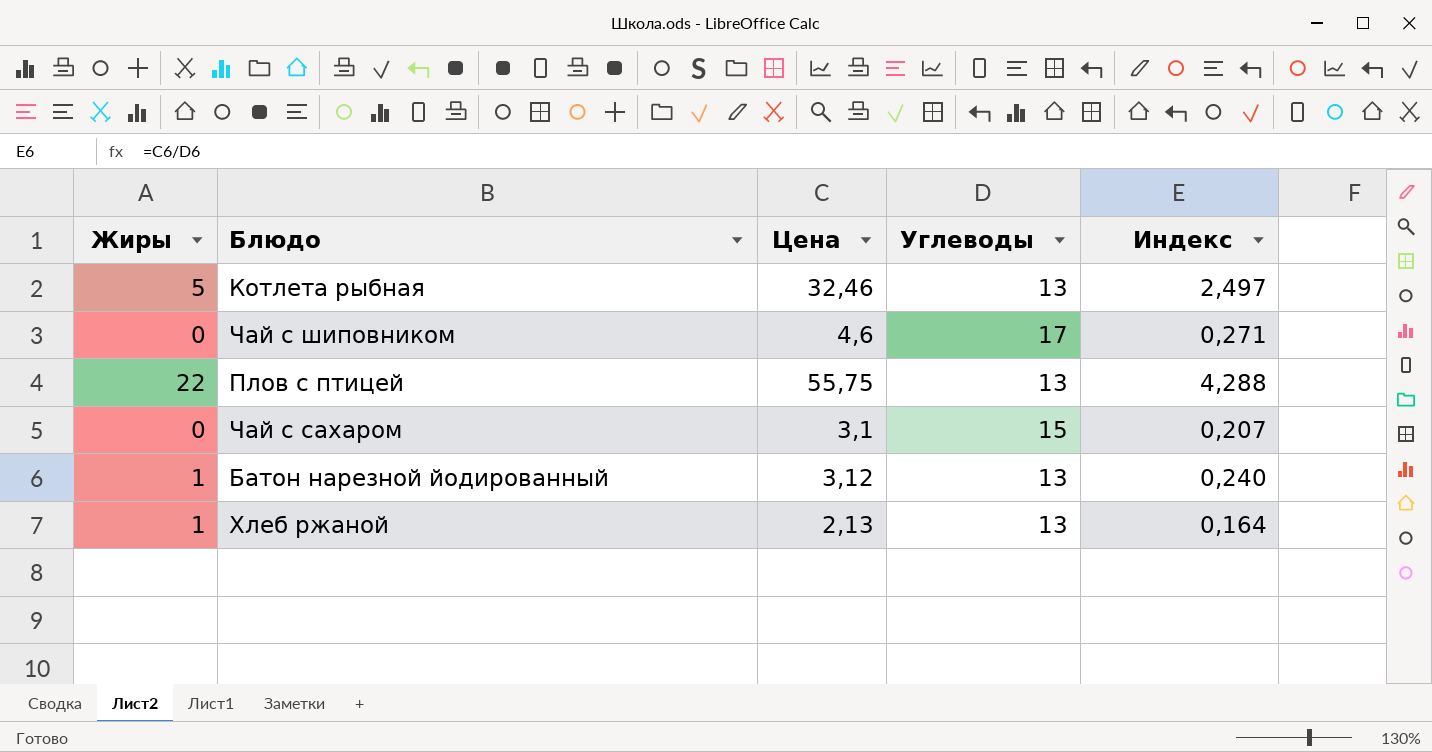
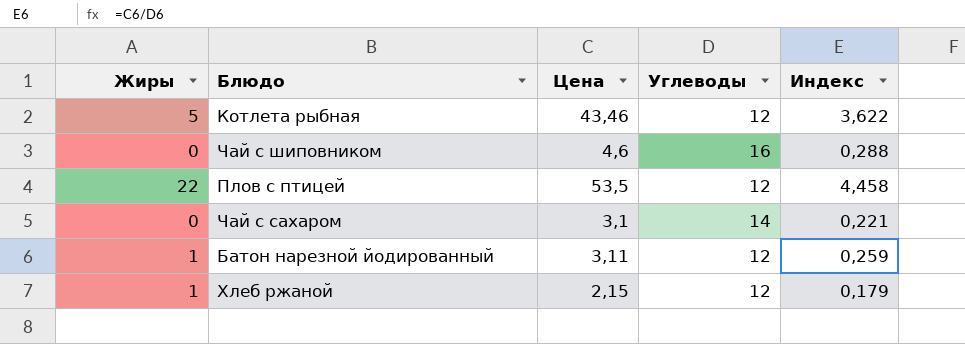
Котлета рыбная | Цена: 32,46 -> 43,46
Котлета рыбная | Углеводы: 13 -> 12
Котлета рыбная | Индекс: 2,497 -> 3,622
Чай с шиповником | Углеводы: 17 -> 16
Чай с шиповником | Индекс: 0,271 -> 0,288
Плов с птицей | Цена: 55,75 -> 53,5
Плов с птицей | Углеводы: 13 -> 12
Плов с птицей | Индекс: 4,288 -> 4,458
Чай с сахаром | Углеводы: 15 -> 14
Чай с сахаром | Индекс: 0,207 -> 0,221
Батон нарезной йодированный | Цена: 3,12 -> 3,11
Батон нарезной йодированный | Углеводы: 13 -> 12
Батон нарезной йодированный | Индекс: 0,240 -> 0,259
Хлеб ржаной | Цена: 2,13 -> 2,15
Хлеб ржаной | Углеводы: 13 -> 12
Хлеб ржаной | Индекс: 0,164 -> 0,179

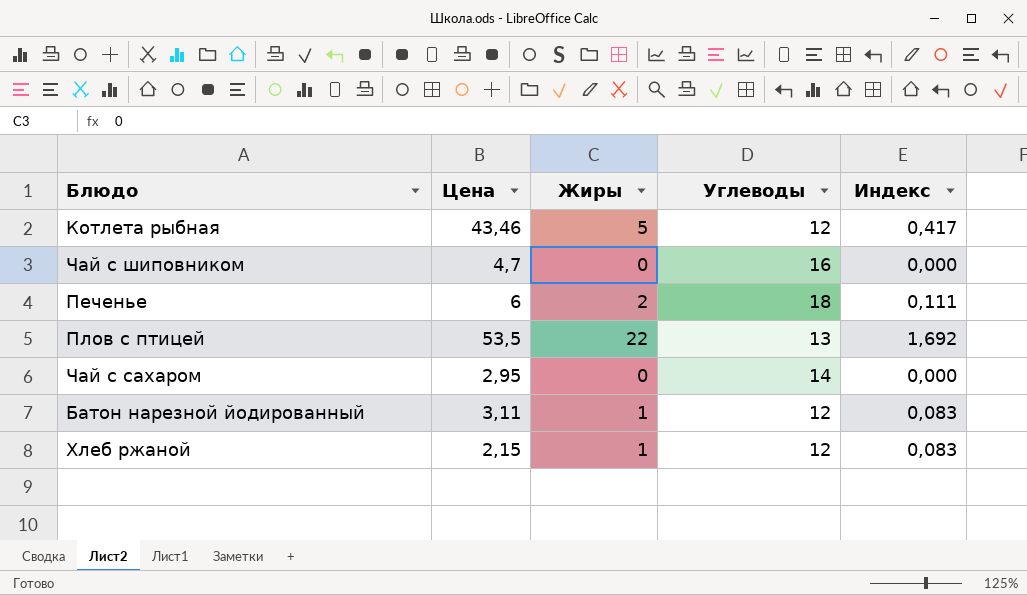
column Жиры | position: 1 -> 3
column Индекс | formula: [Цена] / [Углеводы] -> [Жиры] / [Углеводы]
Чай с шиповником | Цена: 4,6 -> 4,7
row Печенье: none -> 6 | 2 | 18 | 0,111
Плов с птицей | Углеводы: 12 -> 13
Чай с сахаром | Цена: 3,1 -> 2,95

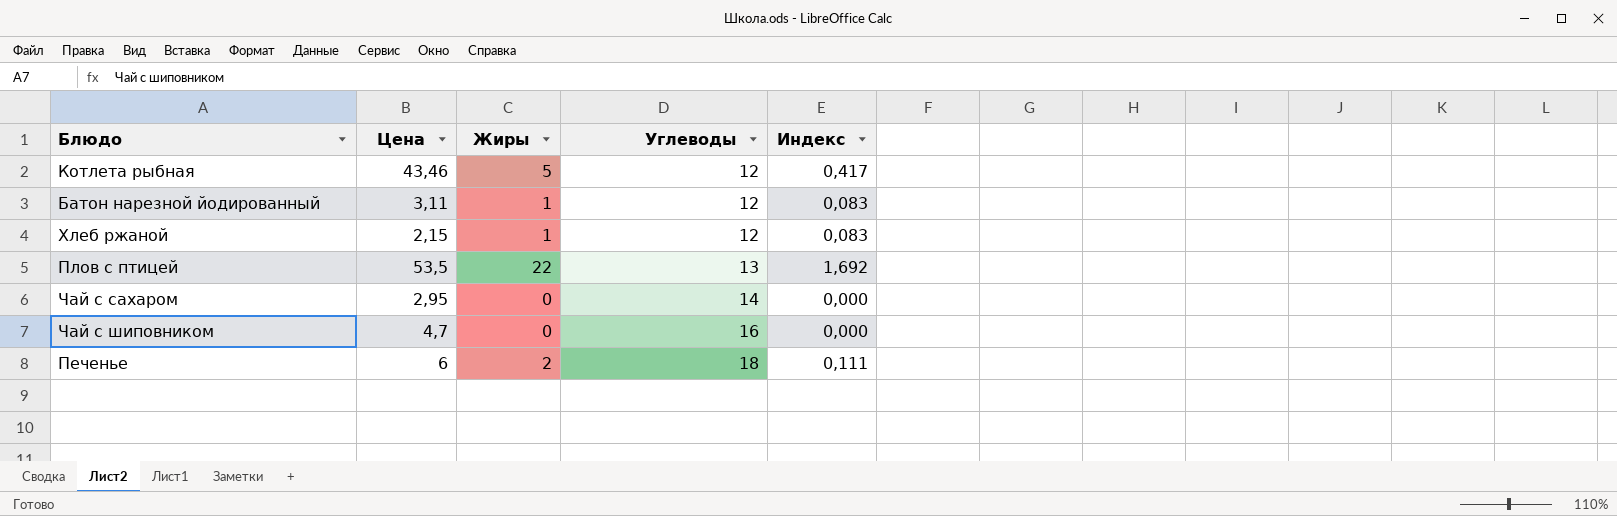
row order: none -> Углеводы ascending

